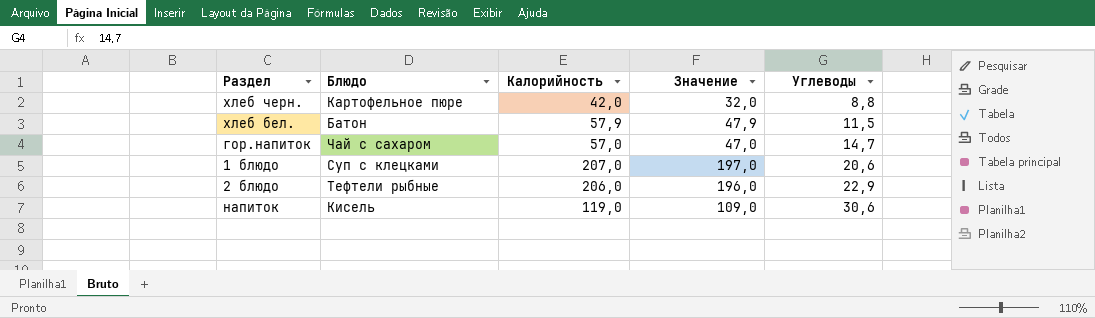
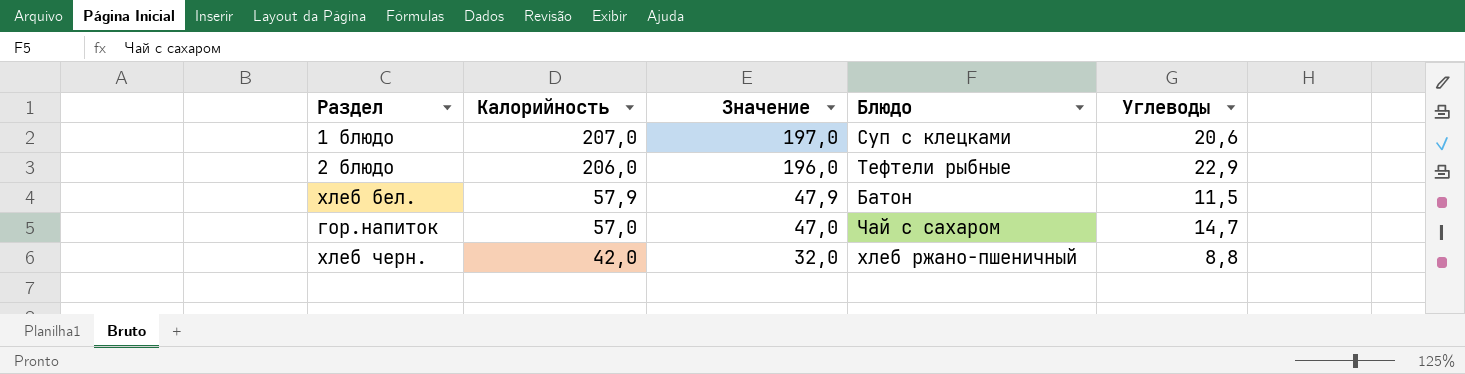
row order: Углеводы ascending -> Калорийность descending
column Блюдо | position: 2 -> 4
row напиток: Кисель | 119,0 | 109,0 | 30,6 -> none
хлеб черн. | Блюдо: Картофельное пюре -> хлеб ржано-пшеничный

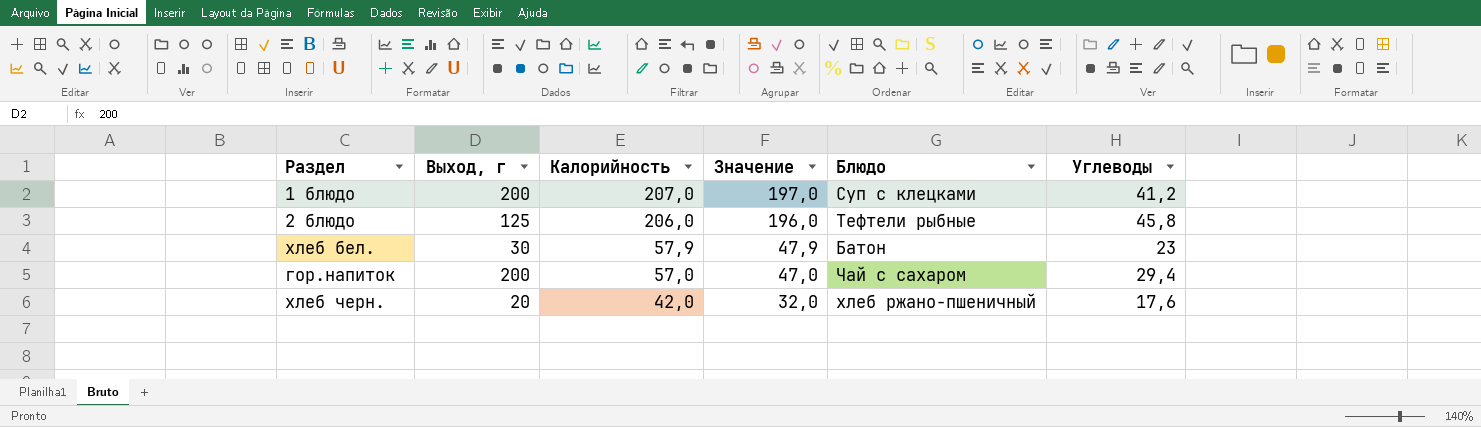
column Выход, г | position: none -> 2
1 блюдо | Углеводы: 20,6 -> 41,2
2 блюдо | Углеводы: 22,9 -> 45,8
хлеб бел. | Углеводы: 11,5 -> 23
гор.напиток | Углеводы: 14,7 -> 29,4
хлеб черн. | Углеводы: 8,8 -> 17,6

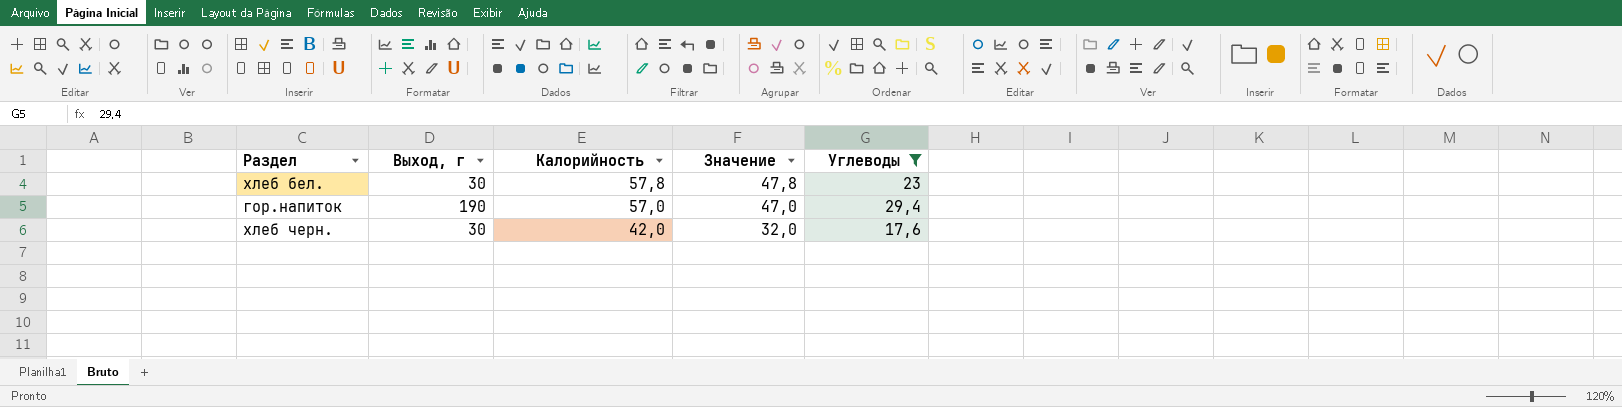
filter: none -> Углеводы <= 29,4
column Блюдо | position: 5 -> none
хлеб бел. | Калорийность: 57,9 -> 57,8
хлеб бел. | Значение: 47,9 -> 47,8
гор.напиток | Выход, г: 200 -> 190
хлеб черн. | Выход, г: 20 -> 30

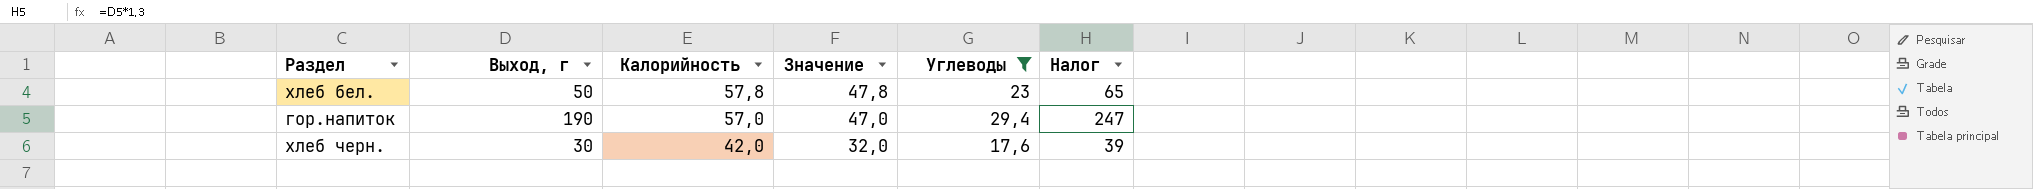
column Налог | formula: none -> [Выход, г] * 1,3
хлеб бел. | Выход, г: 30 -> 50

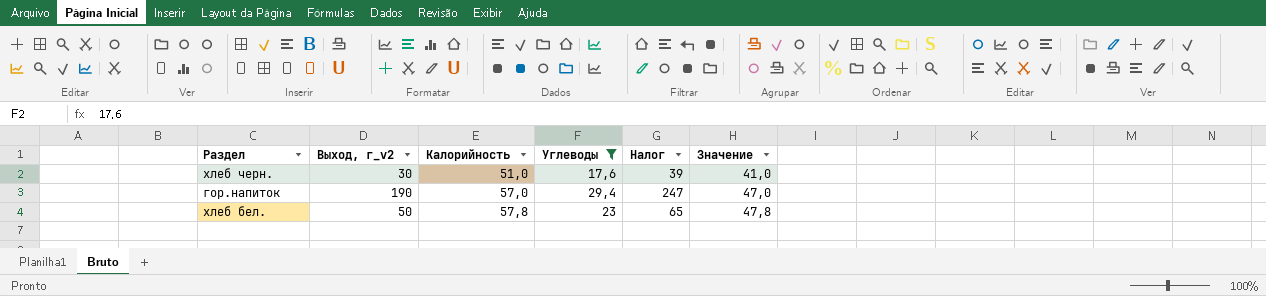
row order: Калорийность descending -> Калорийность ascending
column name: Выход, г -> Выход, г_v2
column Значение | position: 4 -> 6
хлеб черн. | Калорийность: 42,0 -> 51,0
хлеб черн. | Значение: 32,0 -> 41,0

